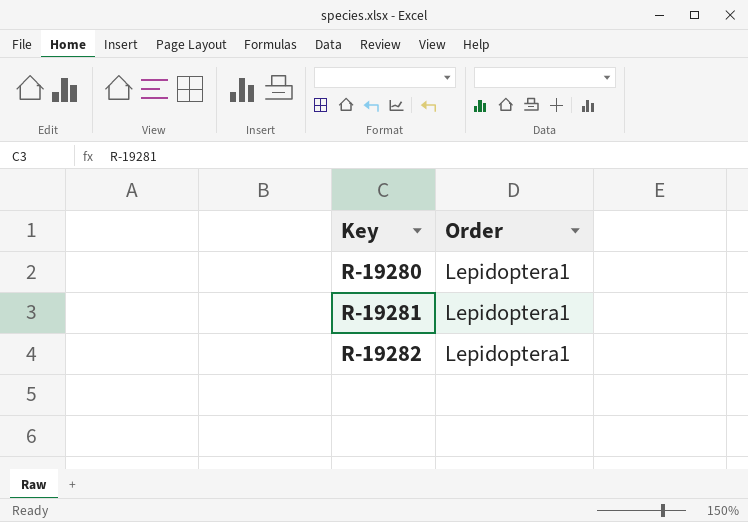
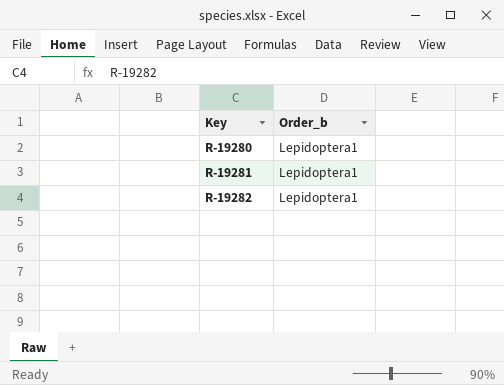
column name: Order -> Order_b

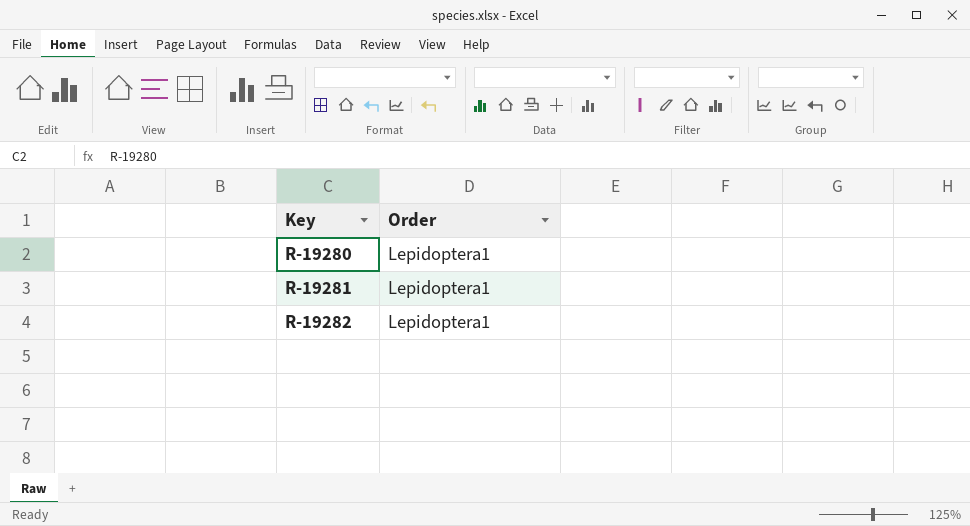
column name: Order_b -> Order

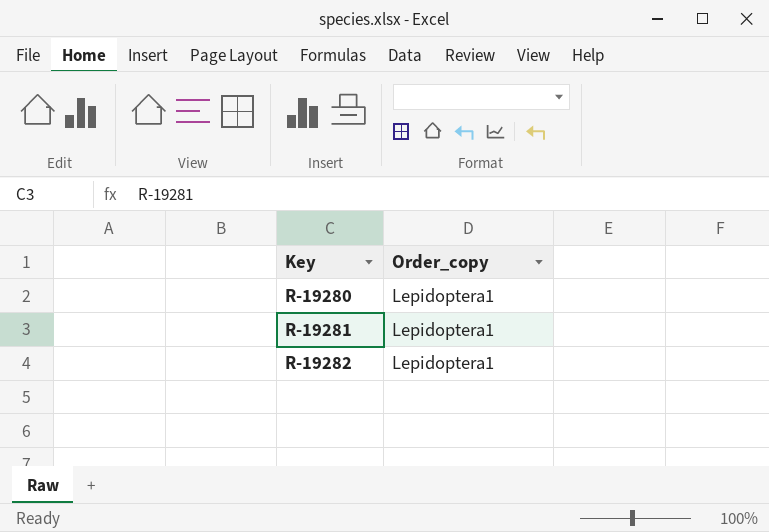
column name: Order -> Order_copy

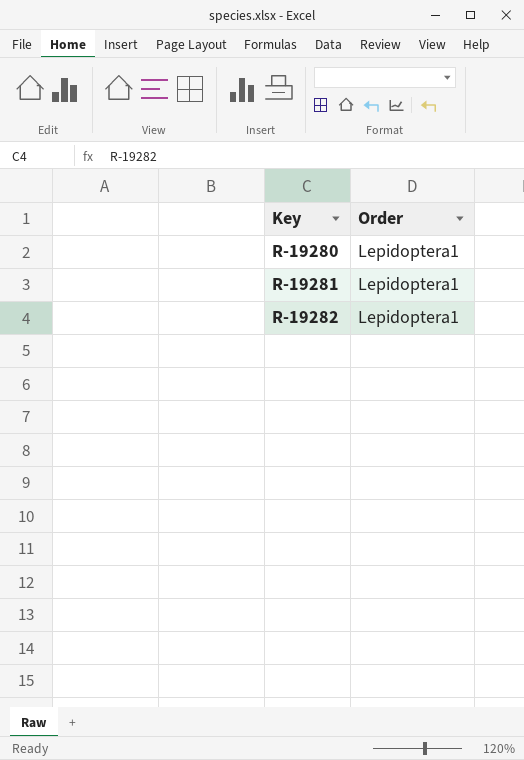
column name: Order_copy -> Order

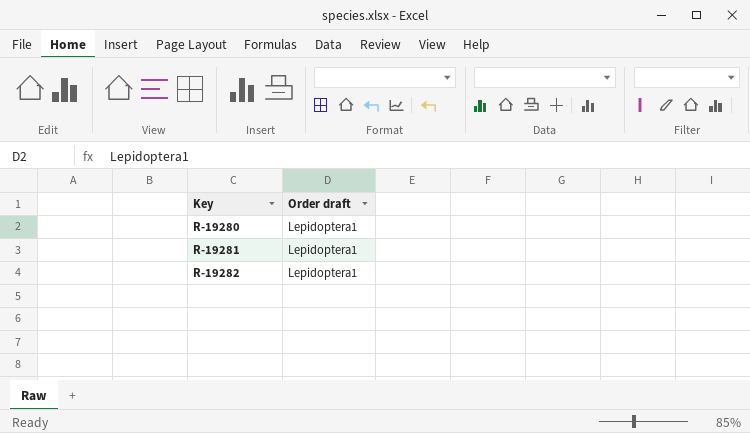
column name: Order -> Order draft

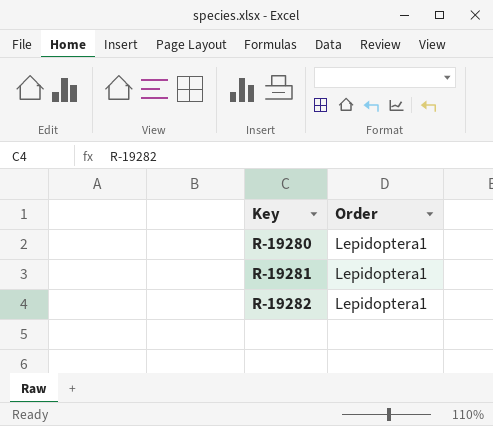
column name: Order draft -> Order

